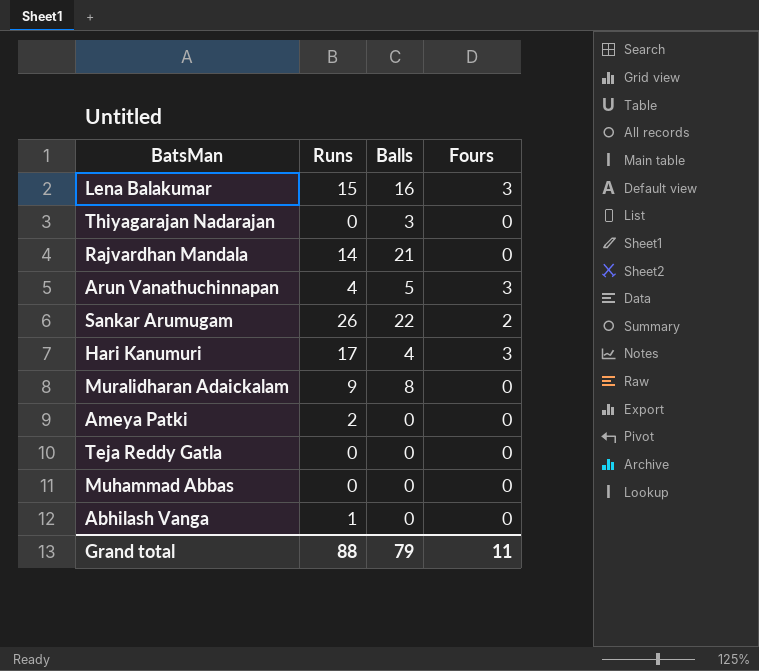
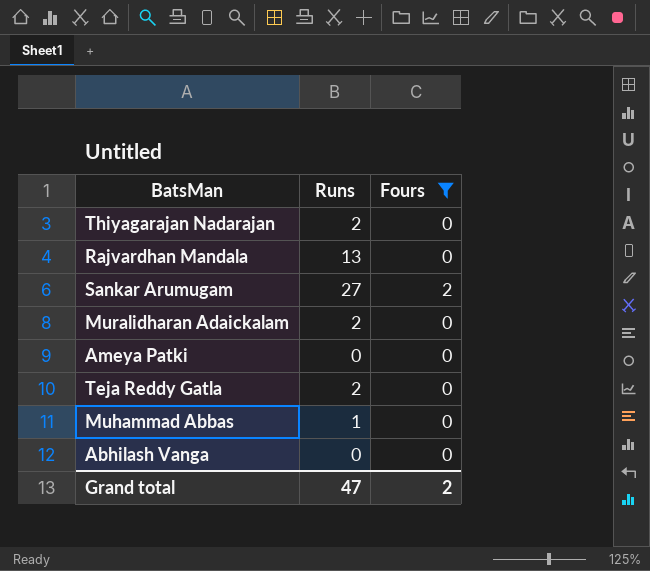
filter: none -> Fours != 3
column Balls | position: 3 -> none
Thiyagarajan Nadarajan | Runs: 0 -> 2
Rajvardhan Mandala | Runs: 14 -> 13
Sankar Arumugam | Runs: 26 -> 27
Muralidharan Adaickalam | Runs: 9 -> 2
Ameya Patki | Runs: 2 -> 0
Teja Reddy Gatla | Runs: 0 -> 2
Muhammad Abbas | Runs: 0 -> 1
Abhilash Vanga | Runs: 1 -> 0
Grand total | Runs: 88 -> 47
Grand total | Fours: 11 -> 2

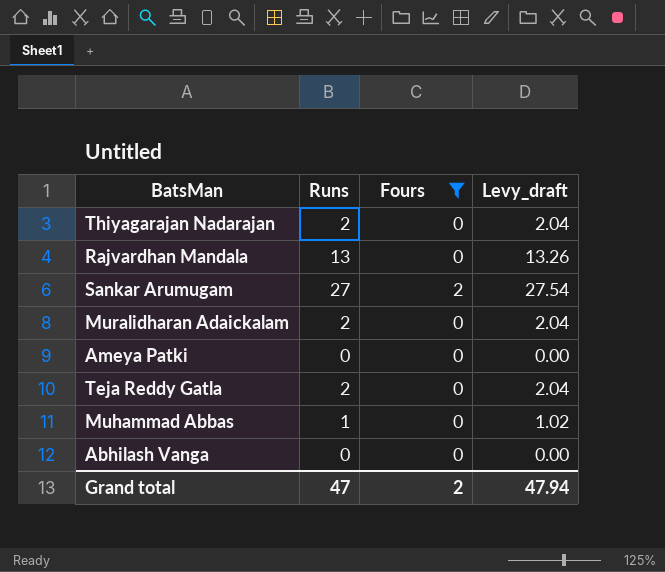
column Levy_draft | formula: none -> [Runs] * 1.02

